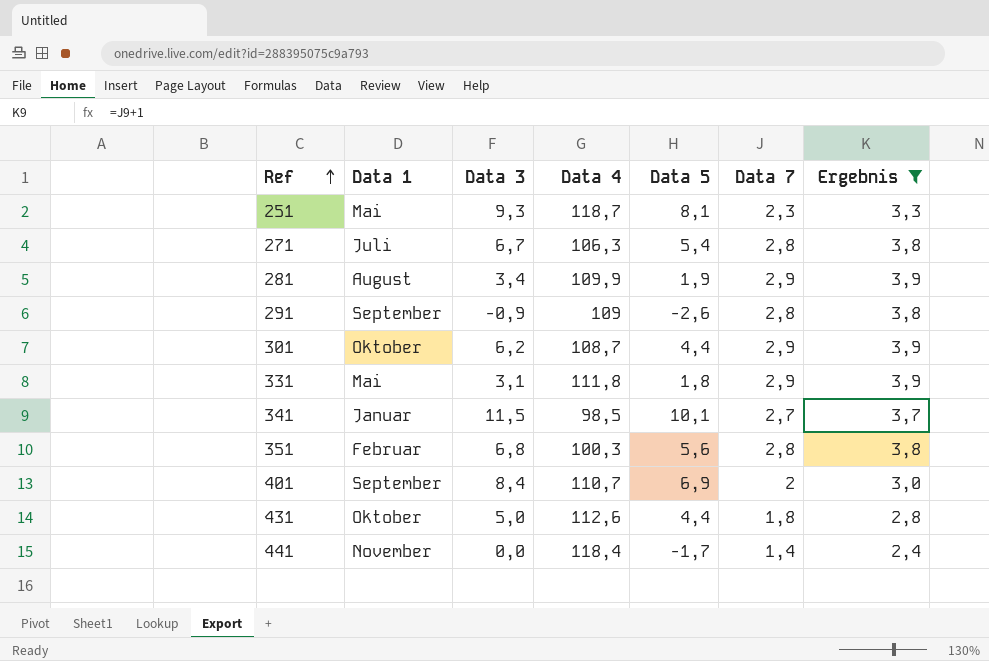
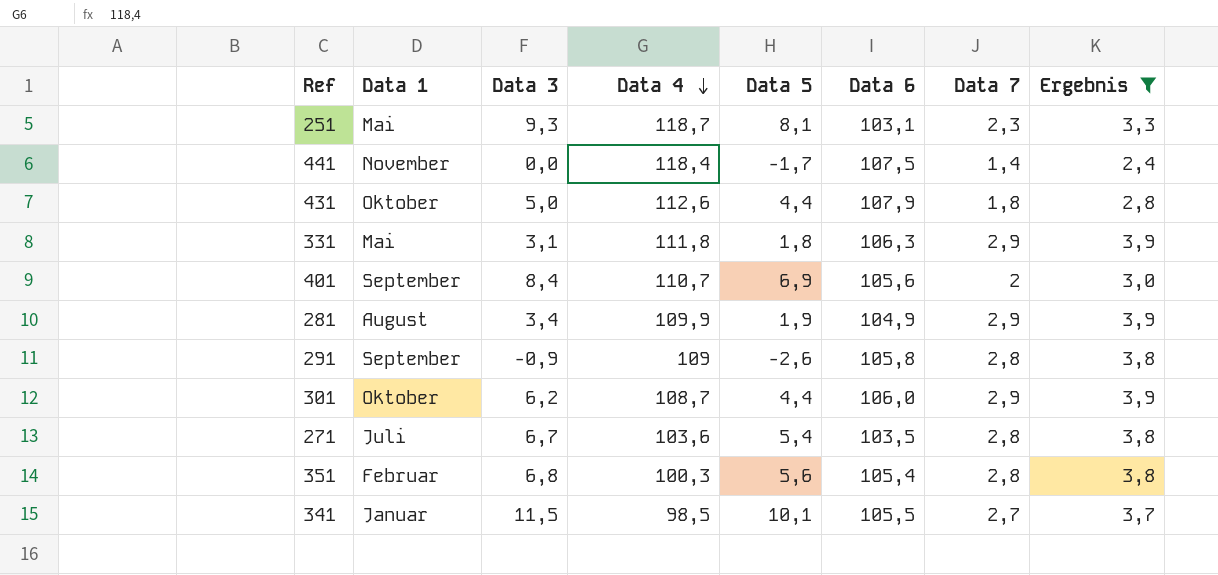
row order: Ref ascending -> Data 4 descending
column Data 6 | position: none -> 6
271 | Data 4: 106,3 -> 103,6

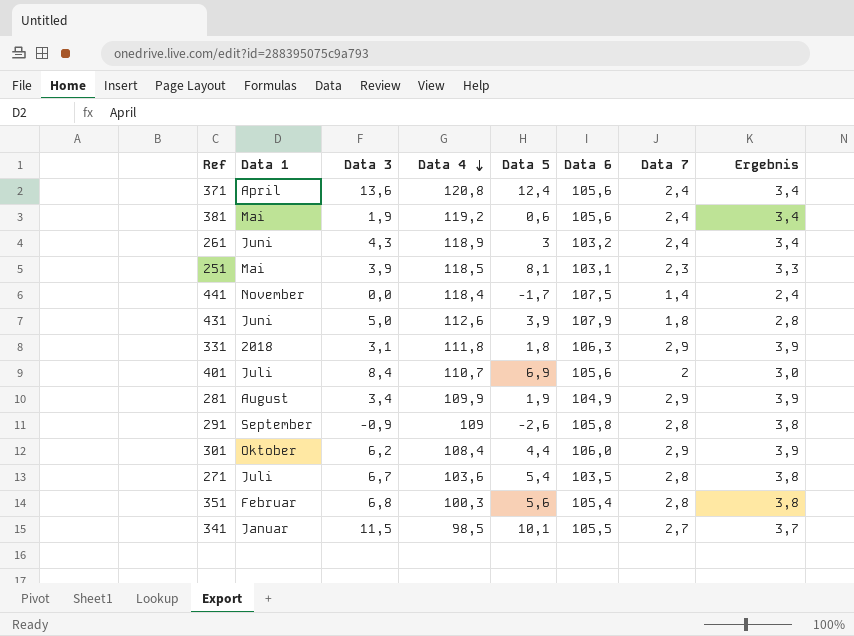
filter: Ergebnis != 3,4 -> none
251 | Data 3: 9,3 -> 3,9
251 | Data 4: 118,7 -> 118,5
431 | Data 1: Oktober -> Juni
431 | Data 5: 4,4 -> 3,9
331 | Data 1: Mai -> 2018
401 | Data 1: September -> Juli
301 | Data 4: 108,7 -> 108,4

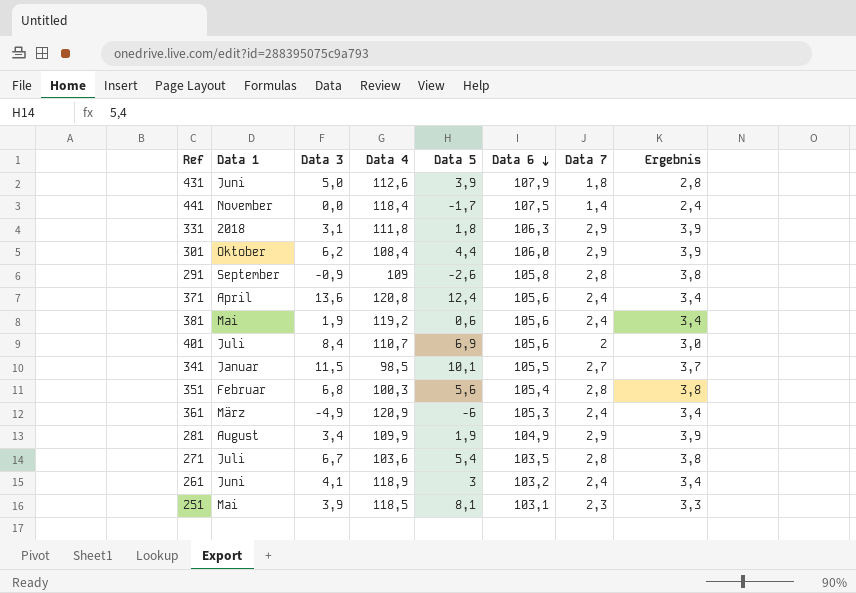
row order: Data 4 descending -> Data 6 descending
row 361: none -> März | -4,9 | 120,9 | -6 | 105,3 | 2,4 | 3,4
261 | Data 3: 4,3 -> 4,1

